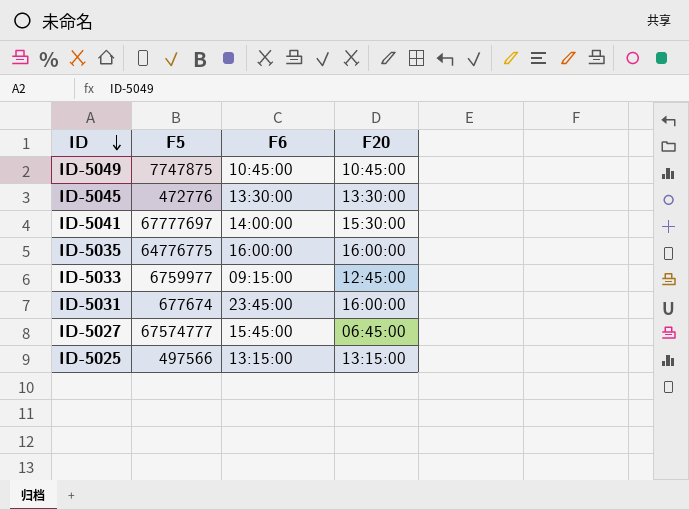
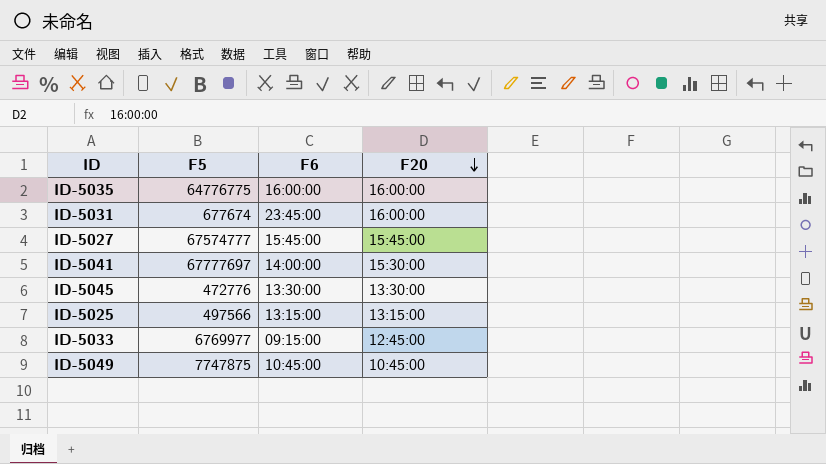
row order: ID descending -> F20 descending
ID-5027 | F20: 06:45:00 -> 15:45:00
ID-5033 | F5: 6759977 -> 6769977

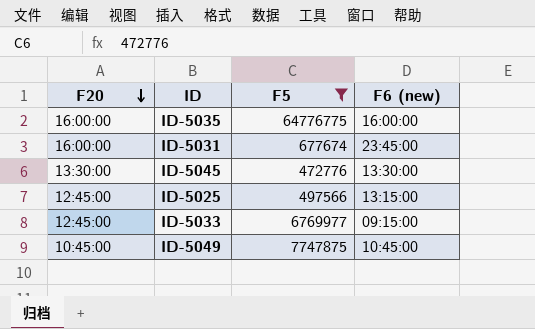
filter: none -> F5 <= 64776775
column F20 | position: 4 -> 1
column name: F6 -> F6 (new)
ID-5025 | F20: 13:15:00 -> 12:45:00

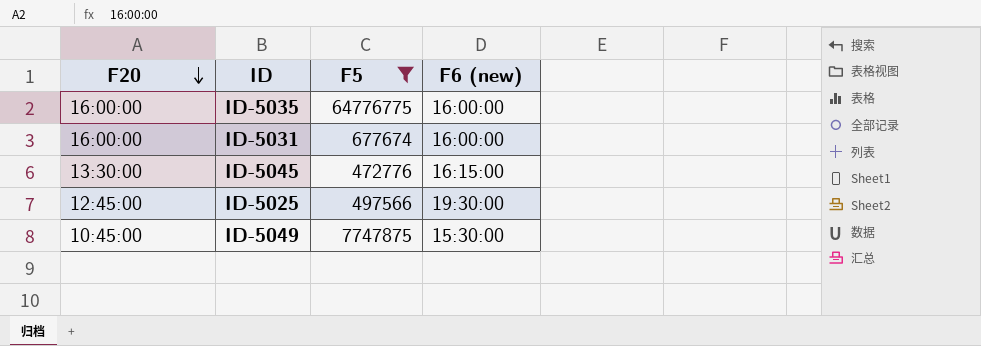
row ID-5033: 12:45:00 | 6769977 | 09:15:00 -> none
ID-5031 | F6 (new): 23:45:00 -> 16:00:00
ID-5045 | F6 (new): 13:30:00 -> 16:15:00
ID-5025 | F6 (new): 13:15:00 -> 19:30:00
ID-5049 | F6 (new): 10:45:00 -> 15:30:00

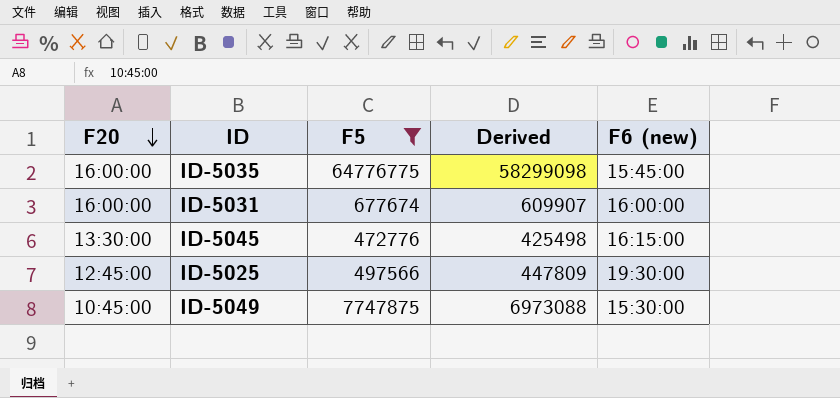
column Derived | formula: none -> [F5] * 0.9
ID-5035 | F6 (new): 16:00:00 -> 15:45:00

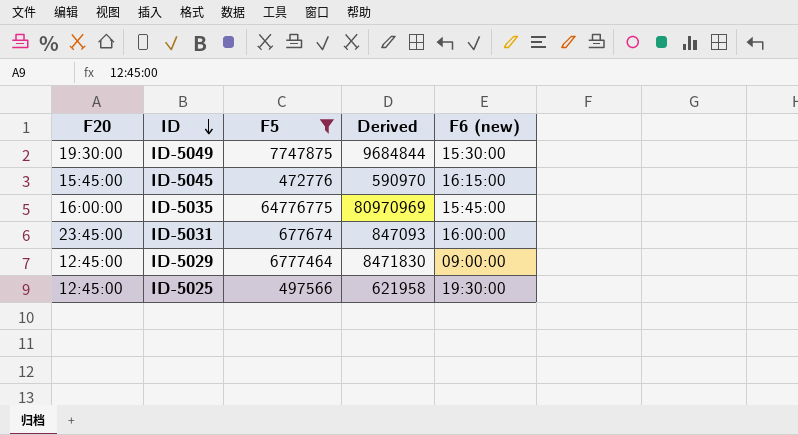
row order: F20 descending -> ID descending
column Derived | formula: [F5] * 0.9 -> [F5] * 1.25
ID-5049 | F20: 10:45:00 -> 19:30:00
ID-5045 | F20: 13:30:00 -> 15:45:00
ID-5031 | F20: 16:00:00 -> 23:45:00
row ID-5029: none -> 12:45:00 | 6777464 | 8471830 | 09:00:00

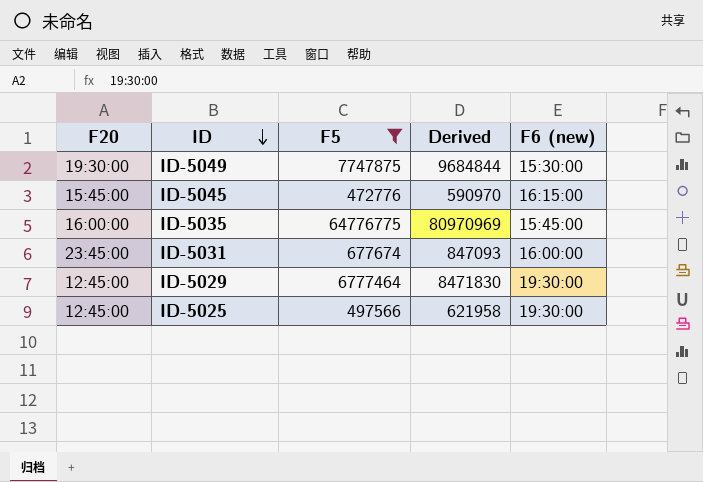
ID-5029 | F6 (new): 09:00:00 -> 19:30:00

